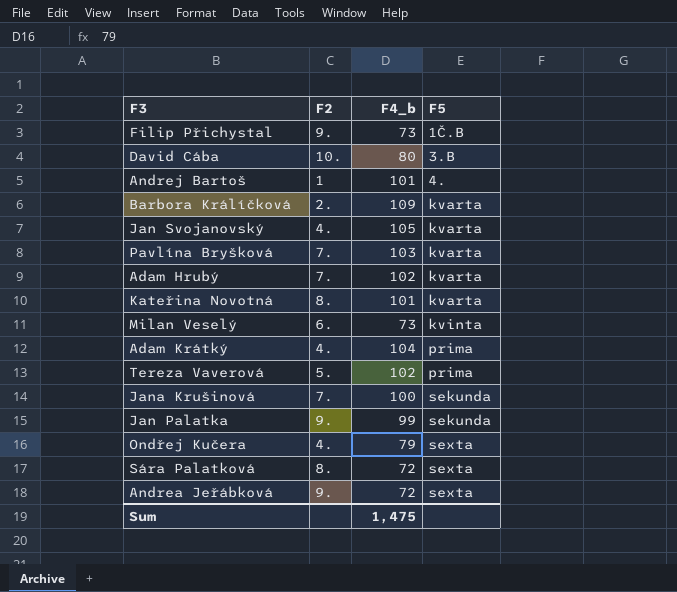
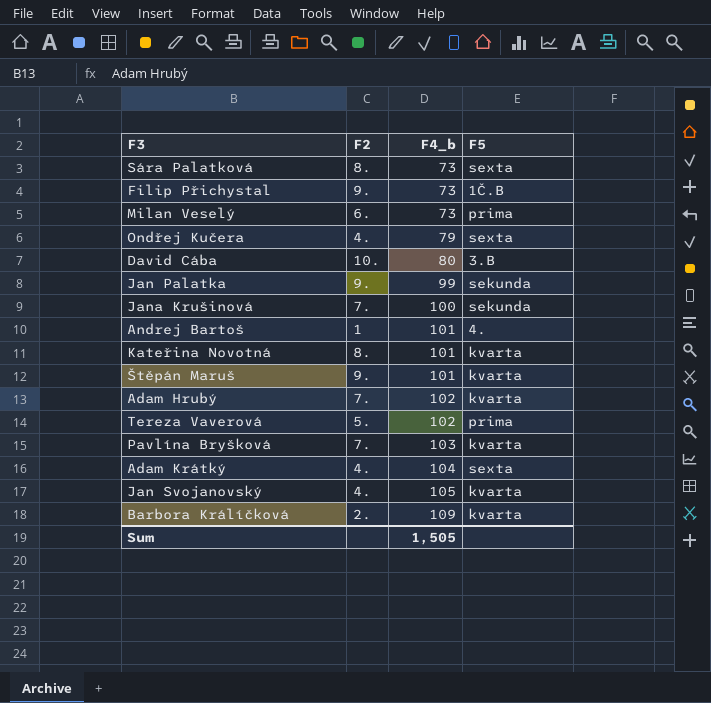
row order: F5 ascending -> F4_b ascending
row Andrea Jeřábková: 9. | 72 | sexta -> none
Sára Palatková | F4_b: 72 -> 73
Milan Veselý | F5: kvinta -> prima
row Štěpán Maruš: none -> 9. | 101 | kvarta
Adam Krátký | F5: prima -> sexta
Sum | F4_b: 1,475 -> 1,505

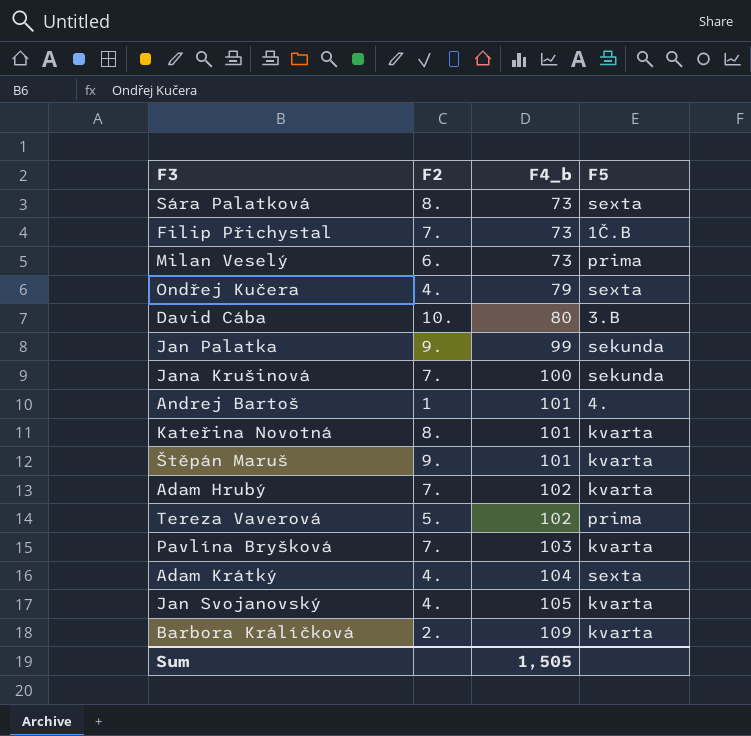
Filip Přichystal | F2: 9. -> 7.

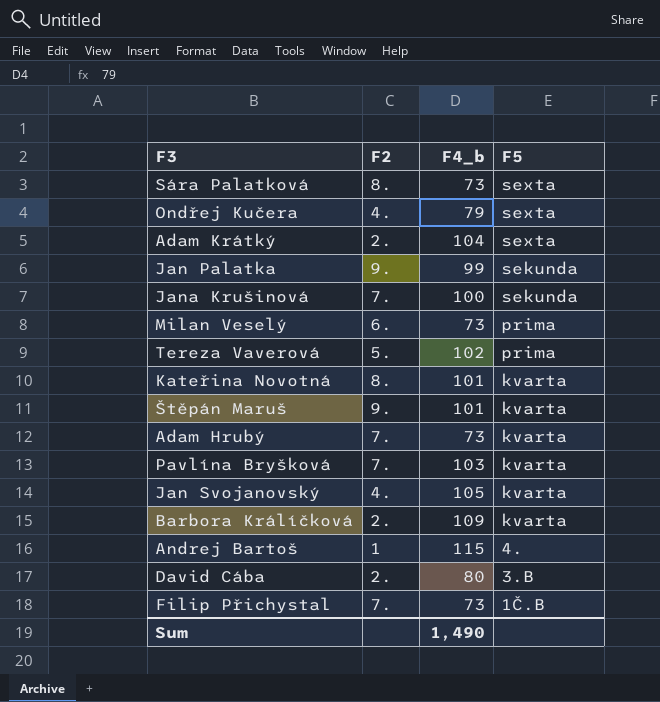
row order: F4_b ascending -> F5 descending
Adam Krátký | F2: 4. -> 2.
Adam Hrubý | F4_b: 102 -> 73
Andrej Bartoš | F4_b: 101 -> 115
David Cába | F2: 10. -> 2.
Sum | F4_b: 1,505 -> 1,490

